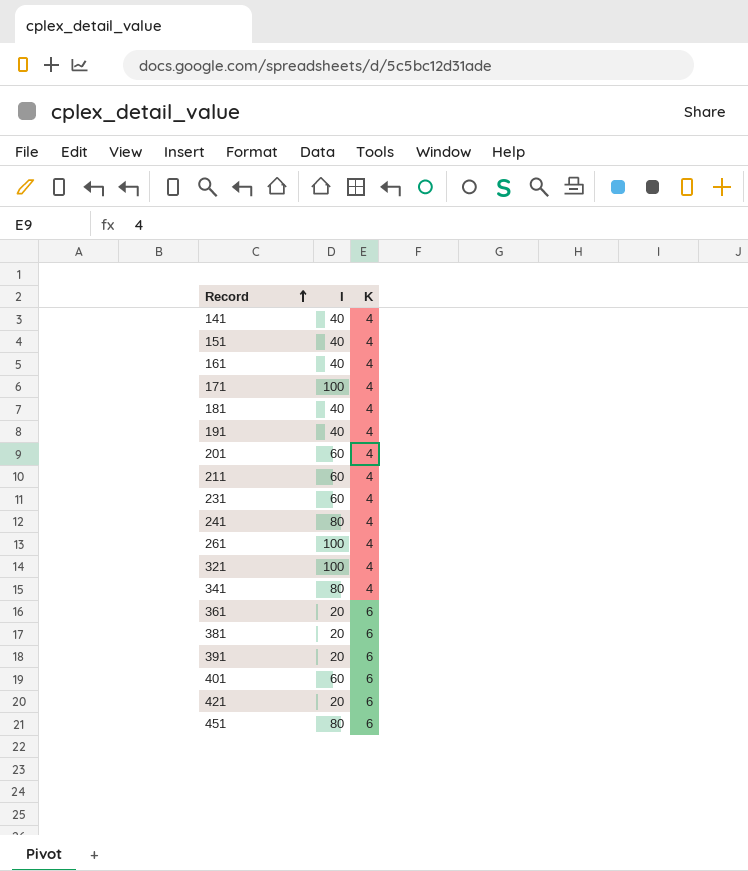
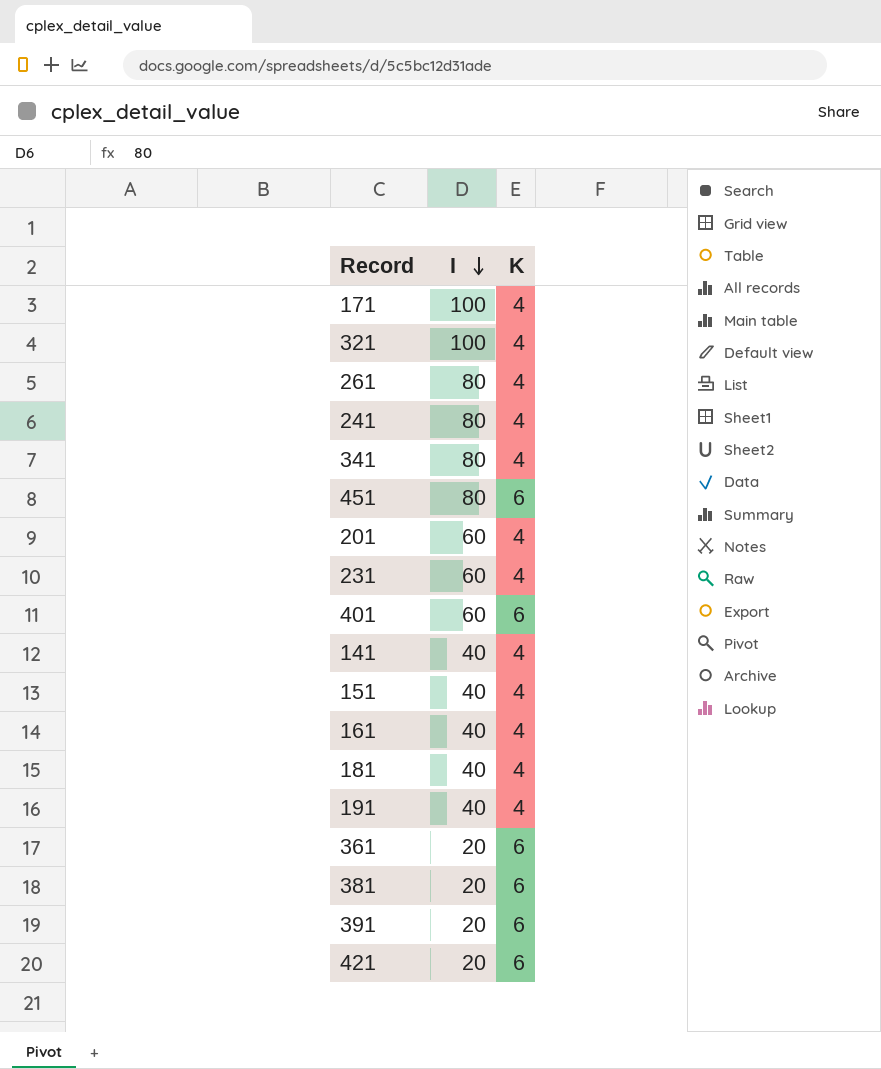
row order: Record ascending -> I descending
row 211: 60 | 4 -> none
261 | I: 100 -> 80

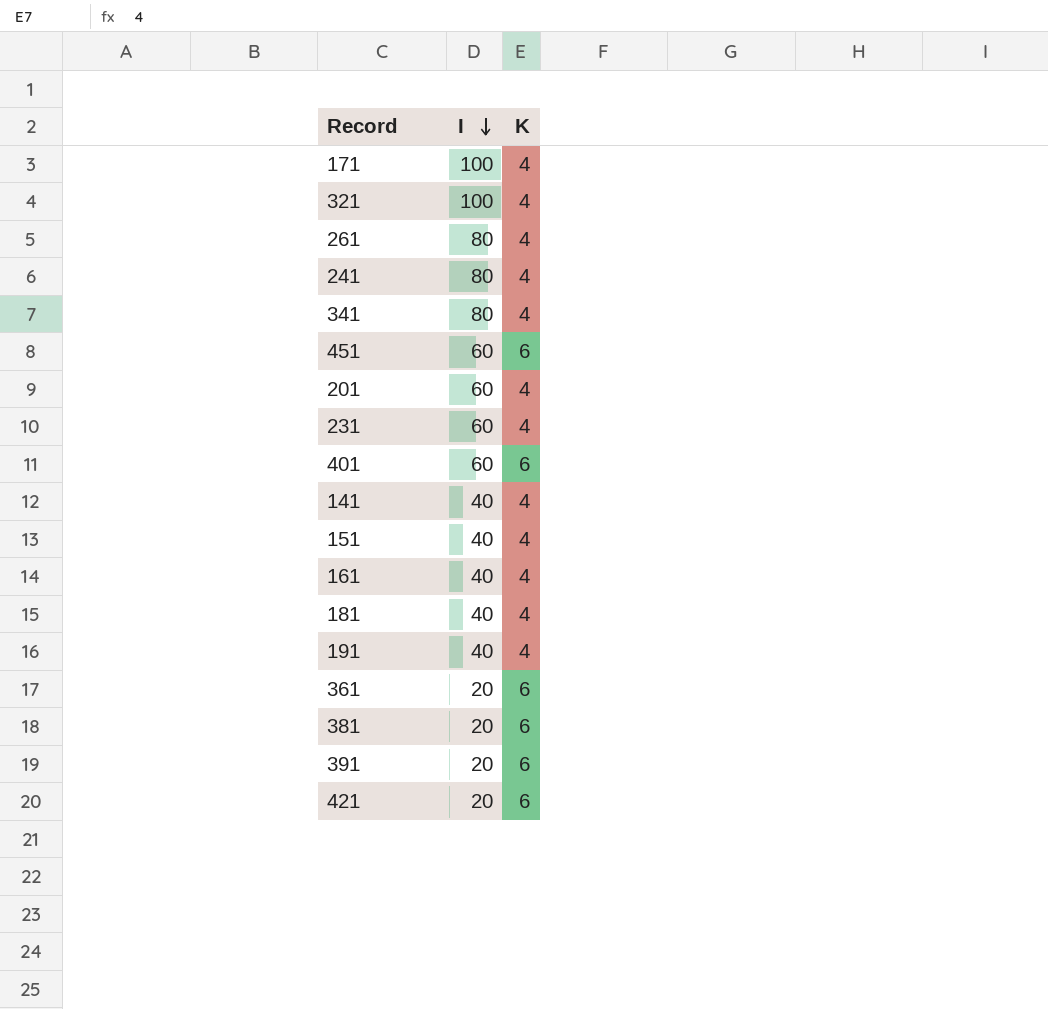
451 | I: 80 -> 60

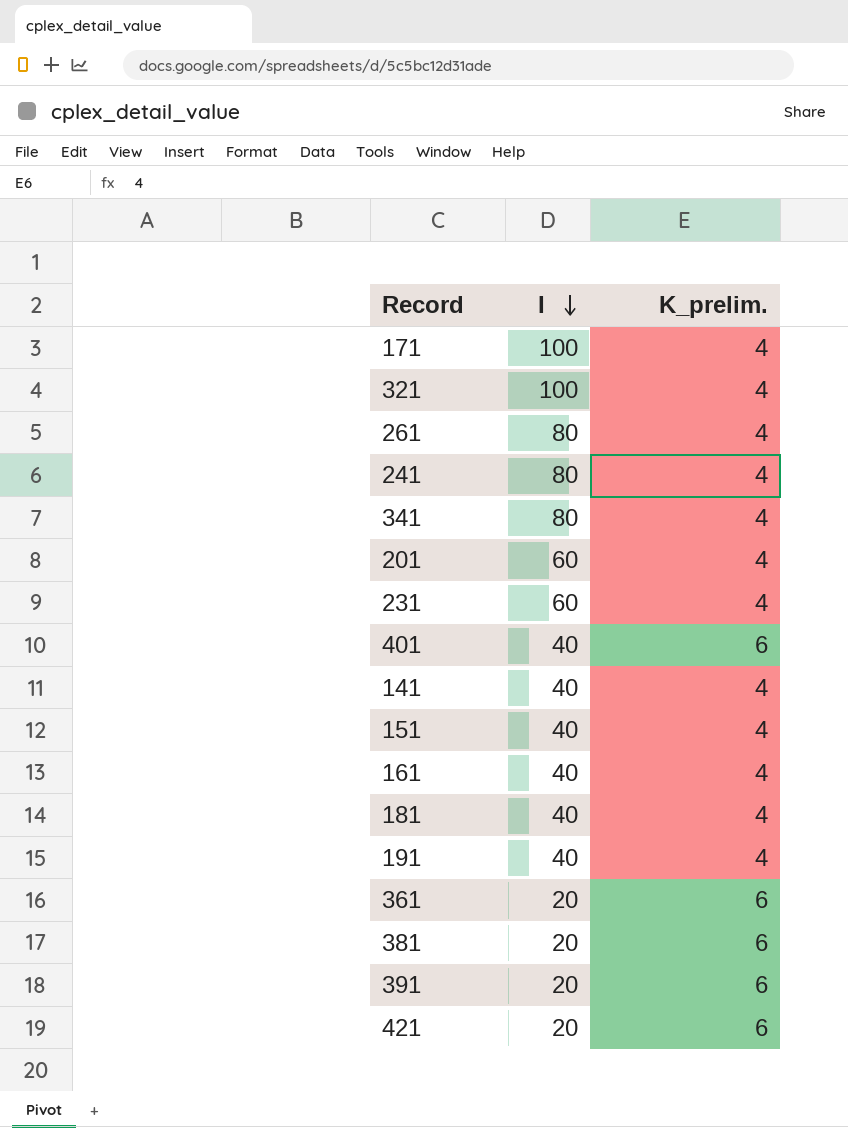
column name: K -> K_prelim.
row 451: 60 | 6 -> none
401 | I: 60 -> 40

